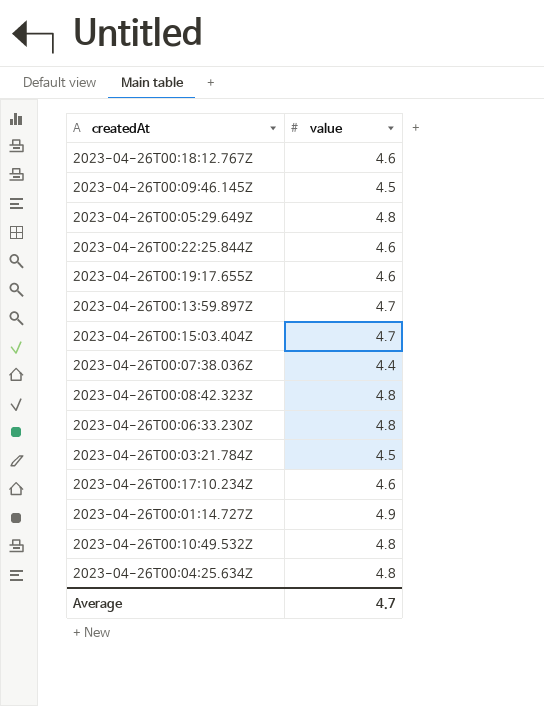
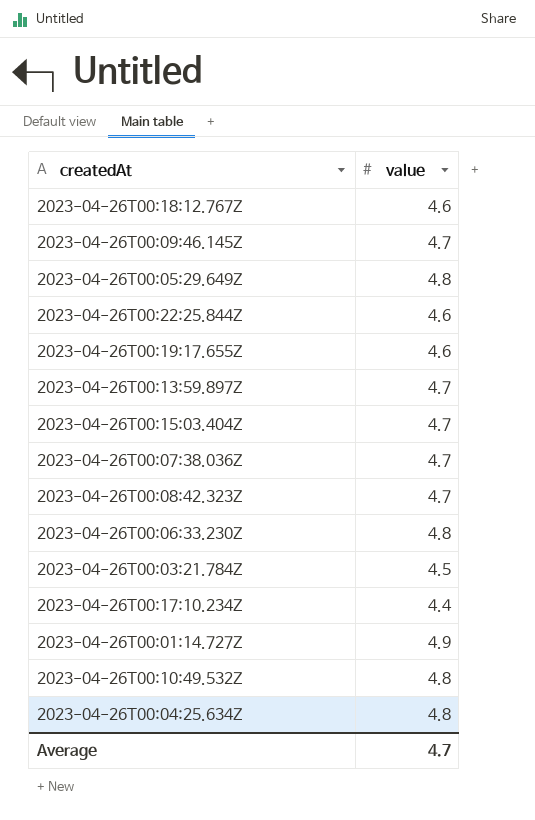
2023-04-26T00:09:46.145Z | value: 4.5 -> 4.7
2023-04-26T00:07:38.036Z | value: 4.4 -> 4.7
2023-04-26T00:08:42.323Z | value: 4.8 -> 4.7
2023-04-26T00:17:10.234Z | value: 4.6 -> 4.4

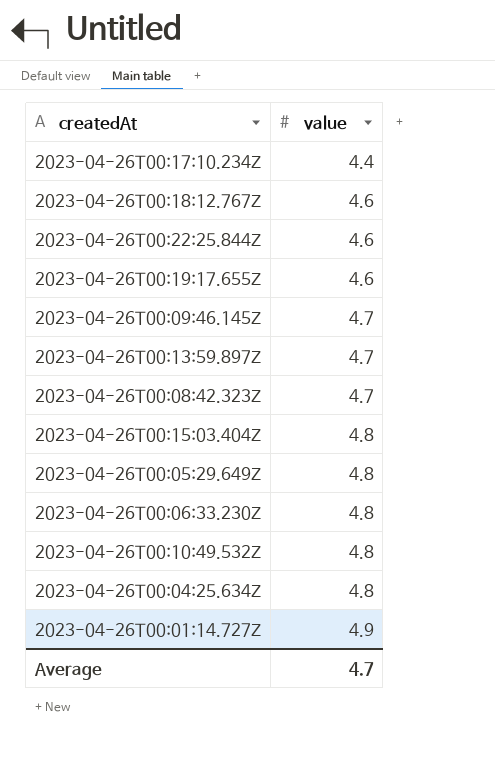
row order: none -> value ascending
row 2023-04-26T00:07:38.036Z: 4.7 -> none
row 2023-04-26T00:03:21.784Z: 4.5 -> none
2023-04-26T00:15:03.404Z | value: 4.7 -> 4.8

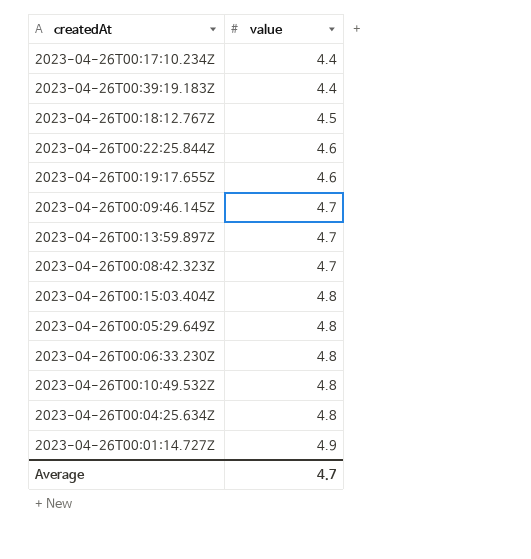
row 2023-04-26T00:39:19.183Z: none -> 4.4
2023-04-26T00:18:12.767Z | value: 4.6 -> 4.5

